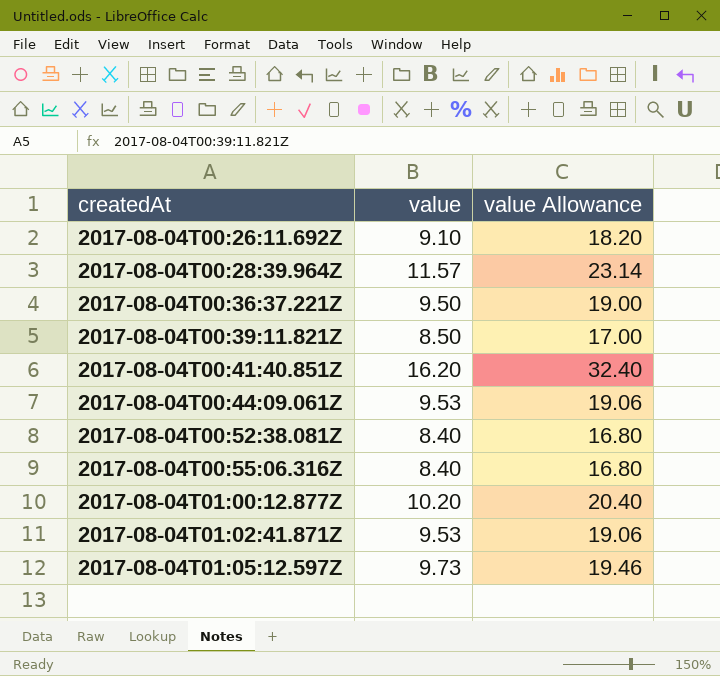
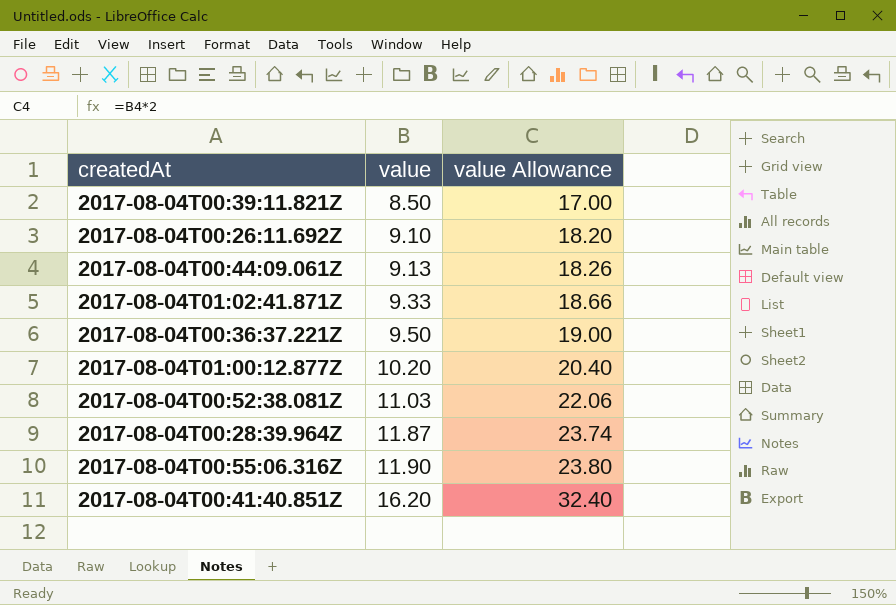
row order: createdAt ascending -> value ascending
row 2017-08-04T01:05:12.597Z: 9.73 | 19.46 -> none
2017-08-04T00:44:09.061Z | value: 9.53 -> 9.13
2017-08-04T00:44:09.061Z | value Allowance: 19.06 -> 18.26
2017-08-04T01:02:41.871Z | value: 9.53 -> 9.33
2017-08-04T01:02:41.871Z | value Allowance: 19.06 -> 18.66
2017-08-04T00:52:38.081Z | value: 8.40 -> 11.03
2017-08-04T00:52:38.081Z | value Allowance: 16.80 -> 22.06
2017-08-04T00:28:39.964Z | value: 11.57 -> 11.87
2017-08-04T00:28:39.964Z | value Allowance: 23.14 -> 23.74
2017-08-04T00:55:06.316Z | value: 8.40 -> 11.90
2017-08-04T00:55:06.316Z | value Allowance: 16.80 -> 23.80

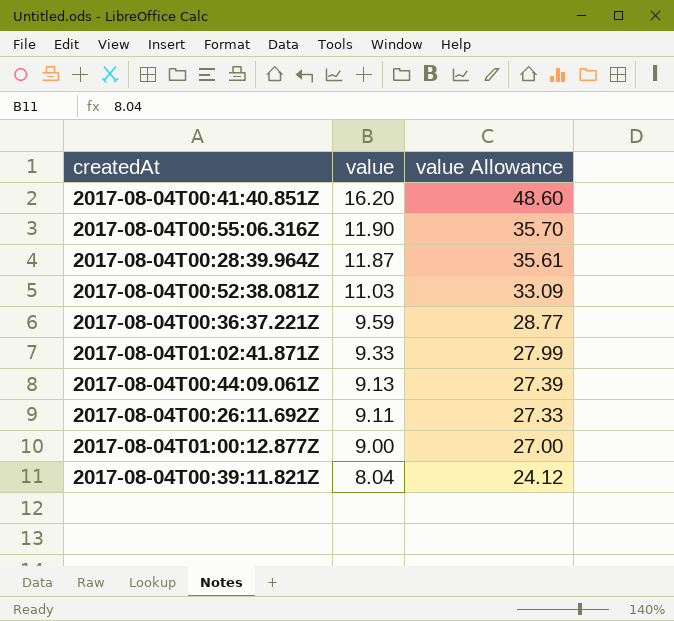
row order: value ascending -> value descending
column value Allowance | formula: [value] * 2 -> [value] * 3
2017-08-04T00:36:37.221Z | value: 9.50 -> 9.59
2017-08-04T00:26:11.692Z | value: 9.10 -> 9.11
2017-08-04T01:00:12.877Z | value: 10.20 -> 9.00
2017-08-04T00:39:11.821Z | value: 8.50 -> 8.04

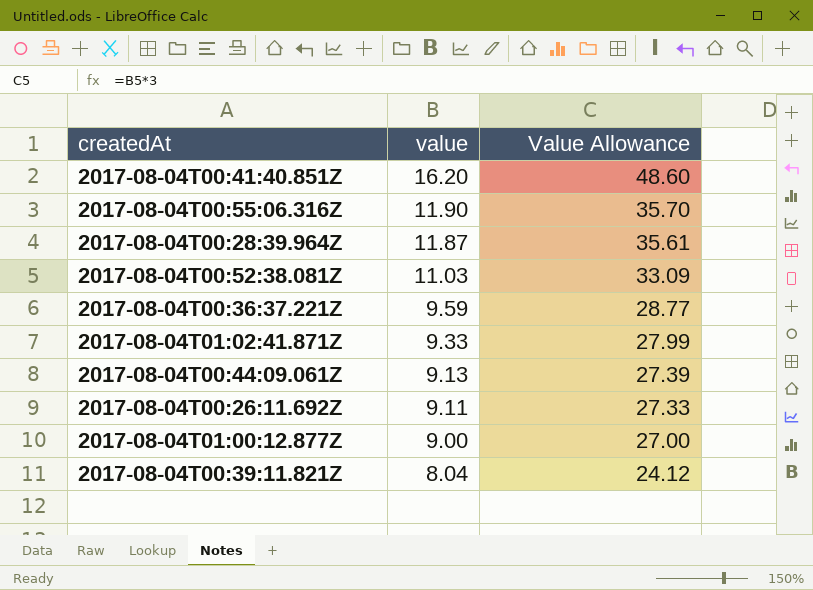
column name: value Allowance -> Value Allowance

